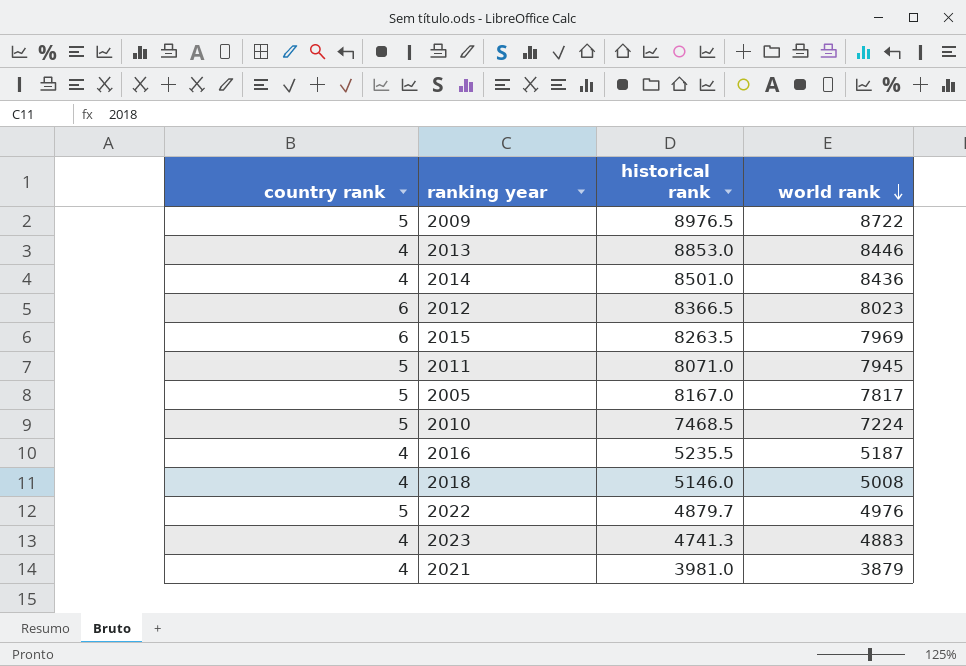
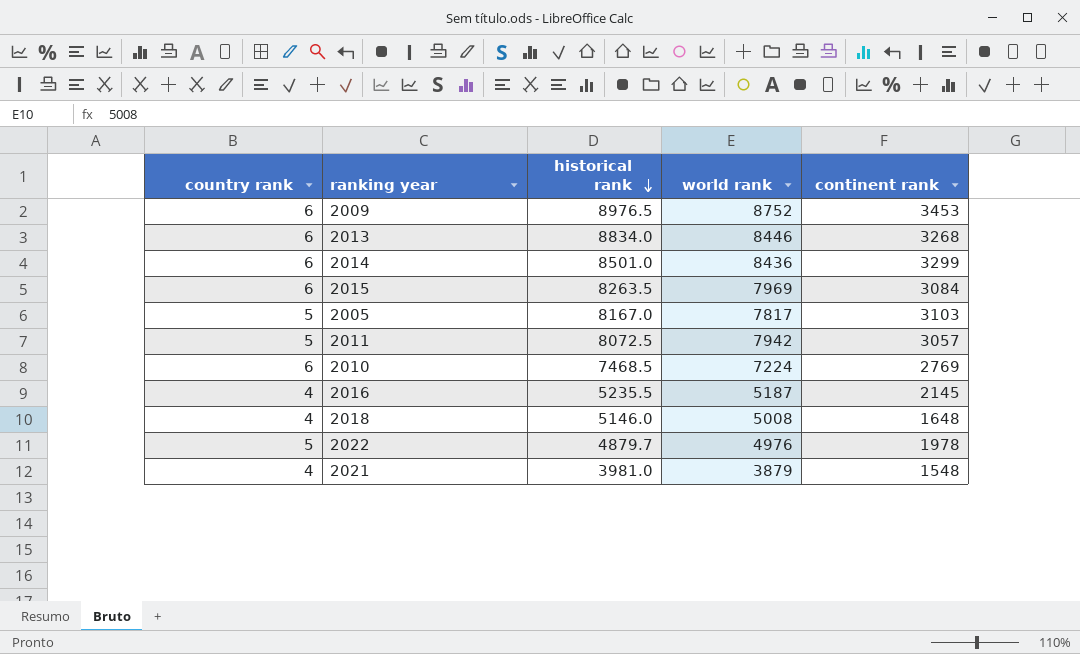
row order: world rank descending -> historical rank descending
column continent rank | position: none -> 5
row 2012: 6 | 8366.5 | 8023 -> none
row 2023: 4 | 4741.3 | 4883 -> none
2009 | country rank: 5 -> 6
2009 | world rank: 8722 -> 8752
2013 | country rank: 4 -> 6
2013 | historical rank: 8853.0 -> 8834.0
2014 | country rank: 4 -> 6
2011 | historical rank: 8071.0 -> 8072.5
2011 | world rank: 7945 -> 7942
2010 | country rank: 5 -> 6

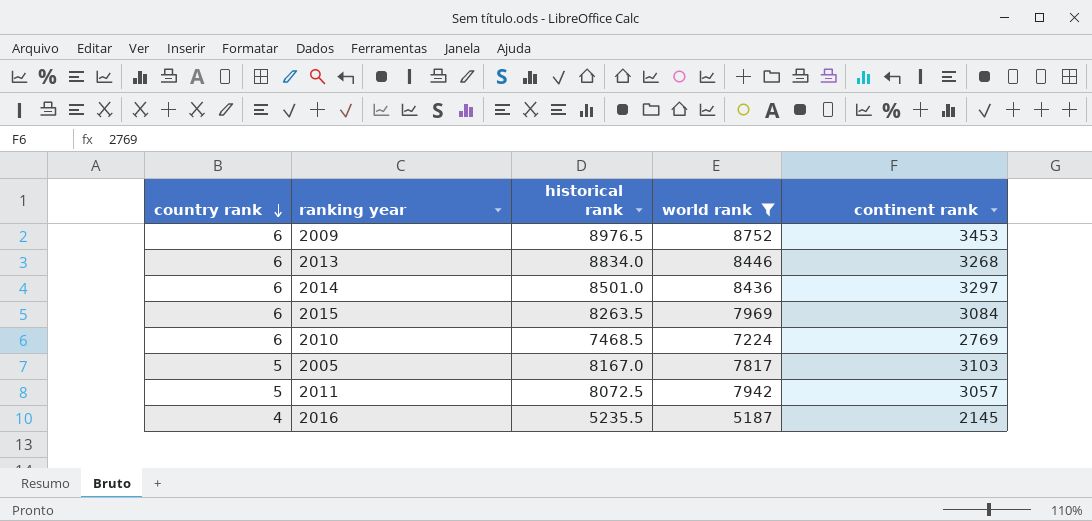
filter: none -> world rank >= 5187
row order: historical rank descending -> country rank descending
2014 | continent rank: 3299 -> 3297

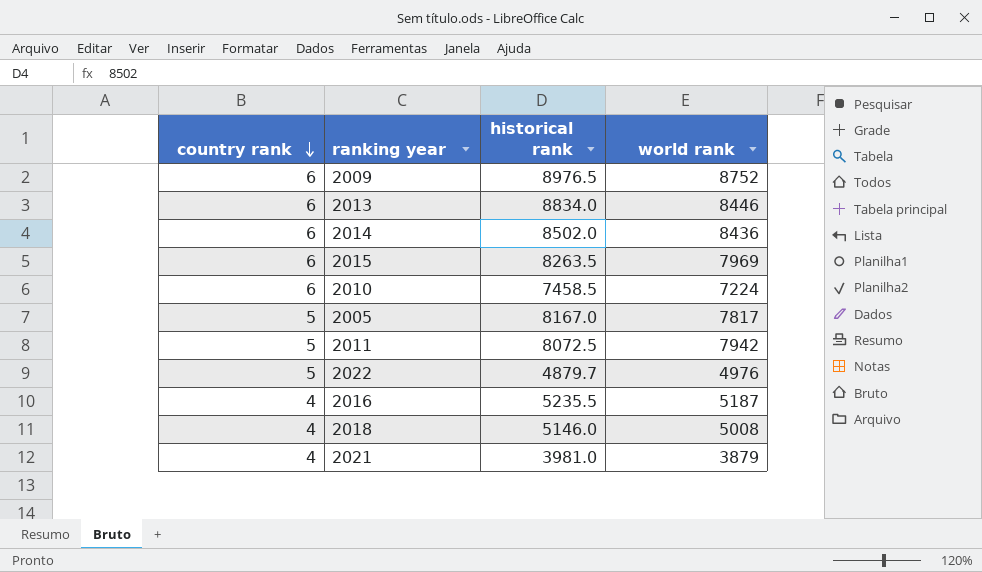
filter: world rank >= 5187 -> none
column continent rank | position: 5 -> none
2014 | historical rank: 8501.0 -> 8502.0
2010 | historical rank: 7468.5 -> 7458.5

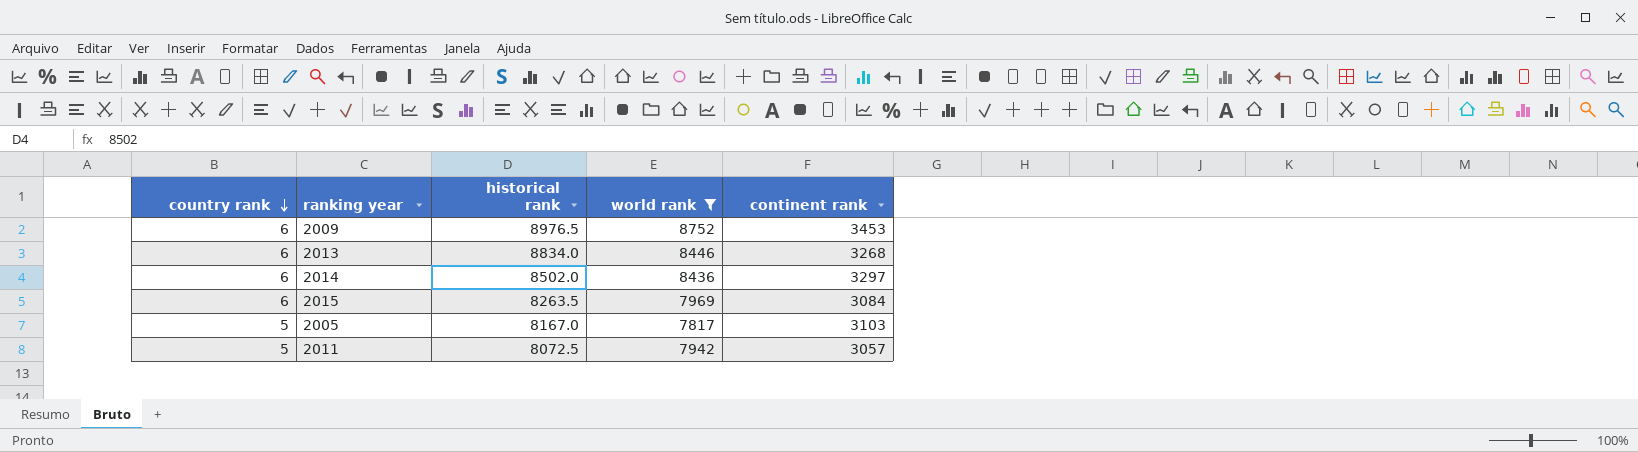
filter: none -> world rank >= 7817
column continent rank | position: none -> 5

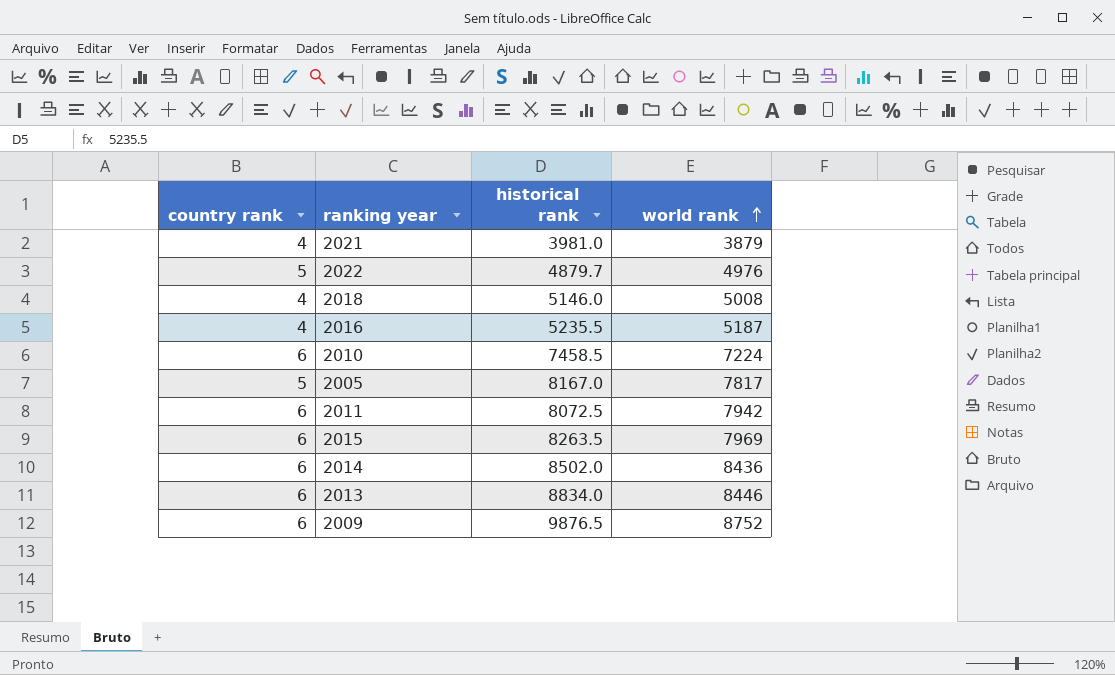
filter: world rank >= 7817 -> none
row order: country rank descending -> world rank ascending
column continent rank | position: 5 -> none
2011 | country rank: 5 -> 6
2009 | historical rank: 8976.5 -> 9876.5

